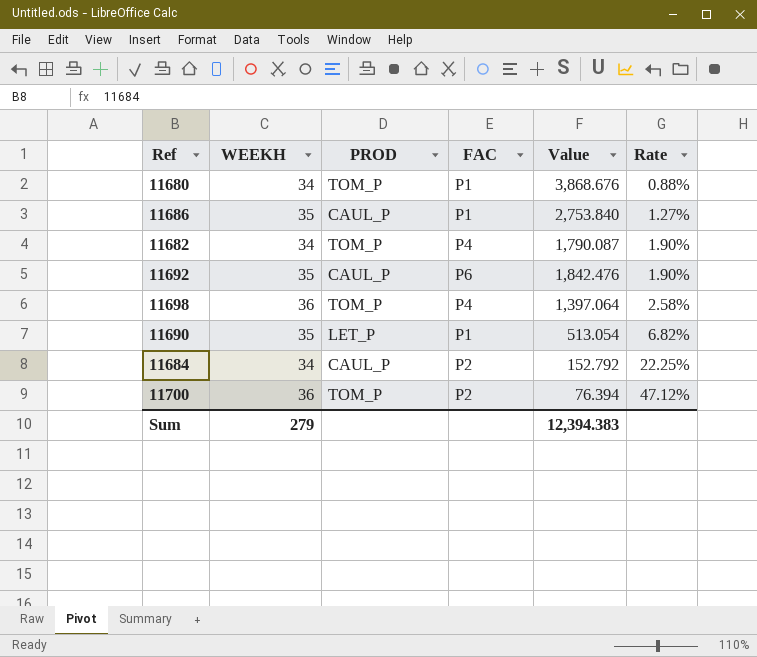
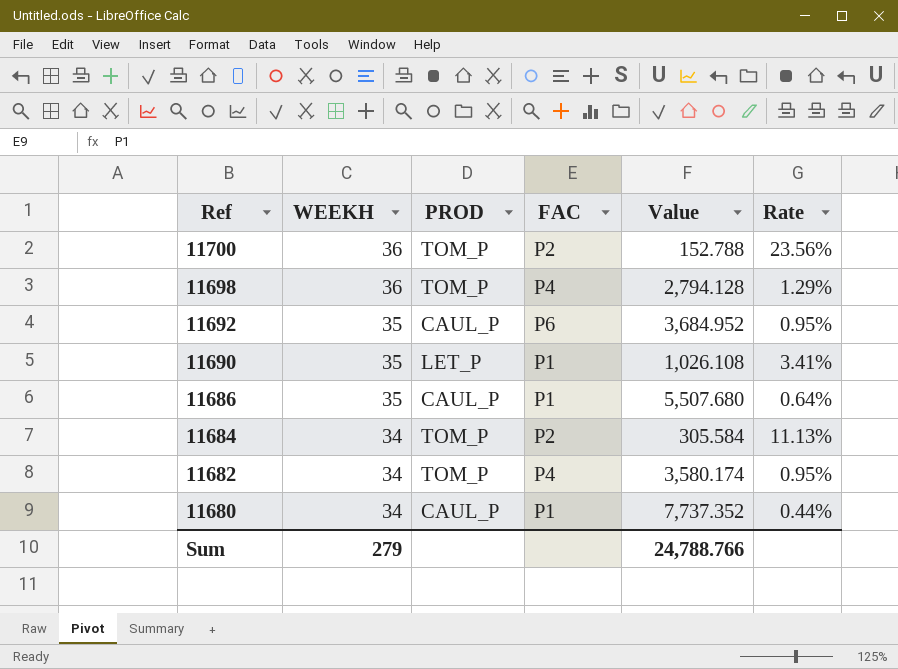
row order: Rate ascending -> Ref descending
11700 | Value: 76.394 -> 152.788
11700 | Rate: 47.12% -> 23.56%
11698 | Value: 1,397.064 -> 2,794.128
11698 | Rate: 2.58% -> 1.29%
11692 | Value: 1,842.476 -> 3,684.952
11692 | Rate: 1.90% -> 0.95%
11690 | Value: 513.054 -> 1,026.108
11690 | Rate: 6.82% -> 3.41%
11686 | Value: 2,753.840 -> 5,507.680
11686 | Rate: 1.27% -> 0.64%
11684 | PROD: CAUL_P -> TOM_P
11684 | Value: 152.792 -> 305.584
11684 | Rate: 22.25% -> 11.13%
11682 | Value: 1,790.087 -> 3,580.174
11682 | Rate: 1.90% -> 0.95%
11680 | PROD: TOM_P -> CAUL_P
11680 | Value: 3,868.676 -> 7,737.352
11680 | Rate: 0.88% -> 0.44%
Sum | Value: 12,394.383 -> 24,788.766

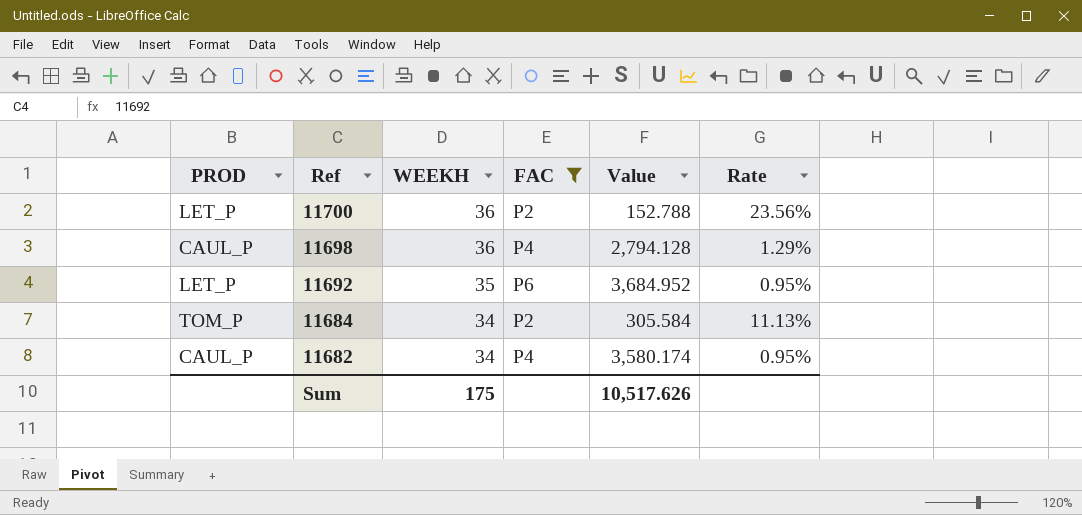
filter: none -> FAC != P1
column PROD | position: 3 -> 1
11700 | PROD: TOM_P -> LET_P
11698 | PROD: TOM_P -> CAUL_P
11692 | PROD: CAUL_P -> LET_P
11682 | PROD: TOM_P -> CAUL_P
Sum | WEEKH: 279 -> 175
Sum | Value: 24,788.766 -> 10,517.626

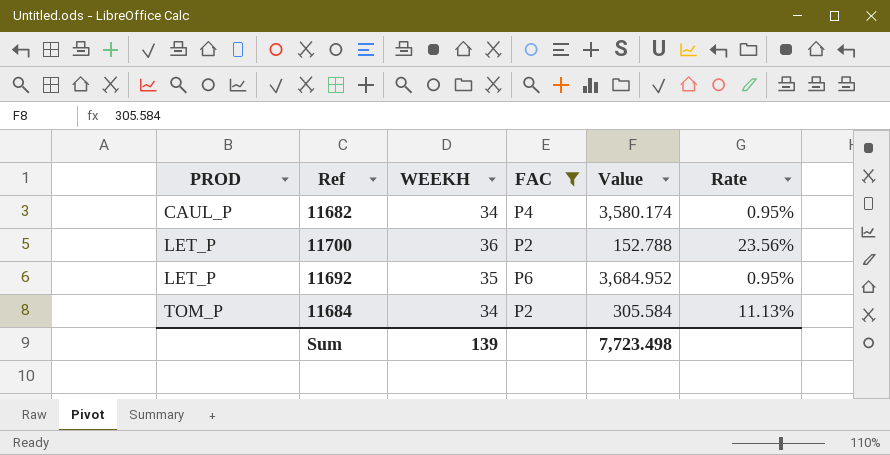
row order: Ref descending -> PROD ascending
row 11698: CAUL_P | 36 | P4 | 2,794.128 | 1.29% -> none
Sum | WEEKH: 175 -> 139
Sum | Value: 10,517.626 -> 7,723.498

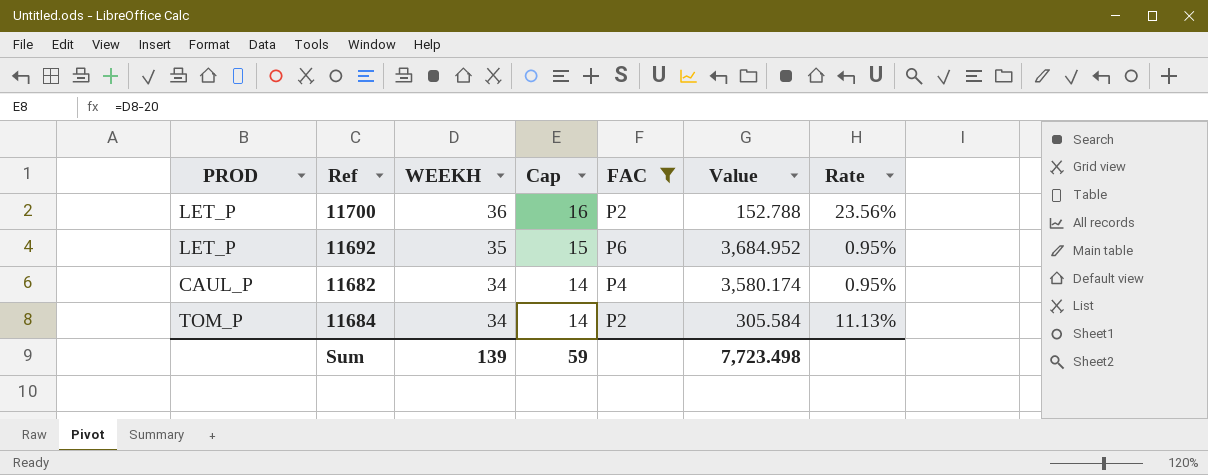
row order: PROD ascending -> WEEKH descending
column Cap | formula: none -> [WEEKH] - 20

